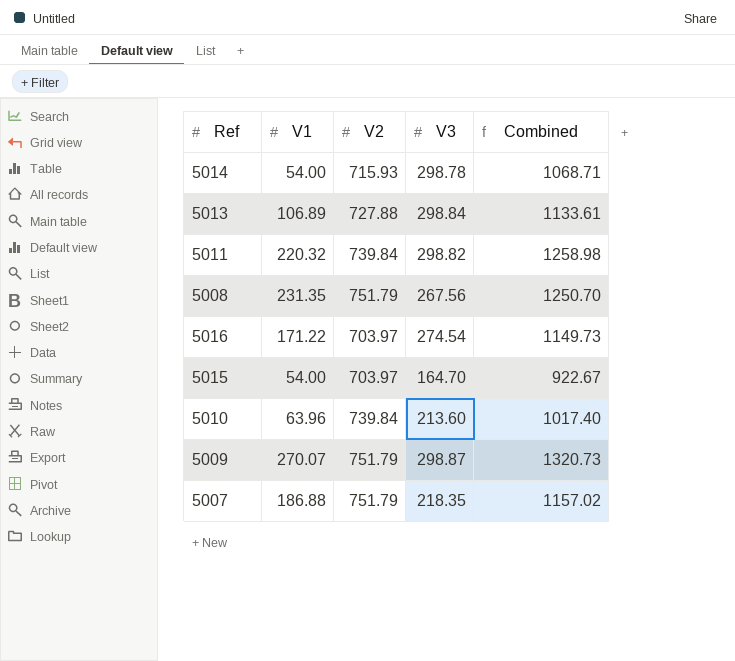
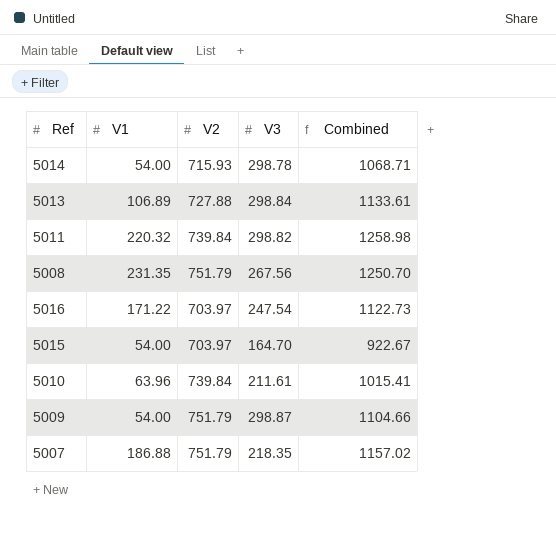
5016 | V3: 274.54 -> 247.54
5016 | Combined: 1149.73 -> 1122.73
5010 | V3: 213.60 -> 211.61
5010 | Combined: 1017.40 -> 1015.41
5009 | V1: 270.07 -> 54.00
5009 | Combined: 1320.73 -> 1104.66

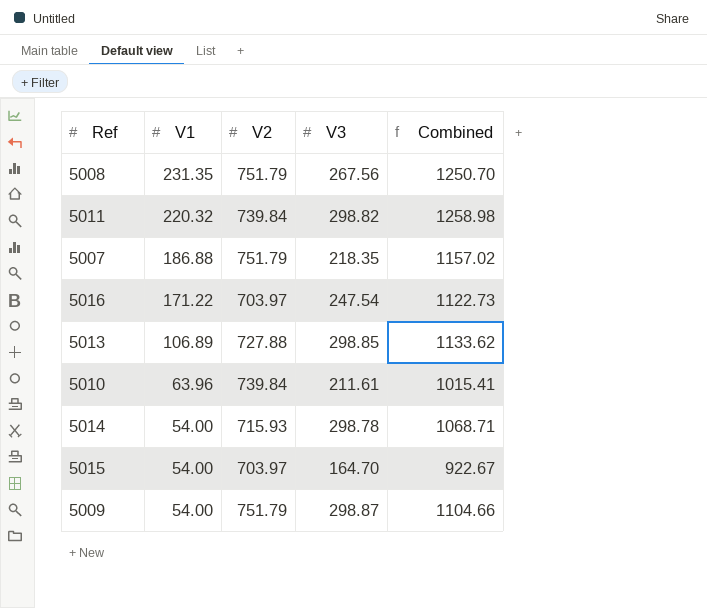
row order: none -> V1 descending
5013 | V3: 298.84 -> 298.85
5013 | Combined: 1133.61 -> 1133.62

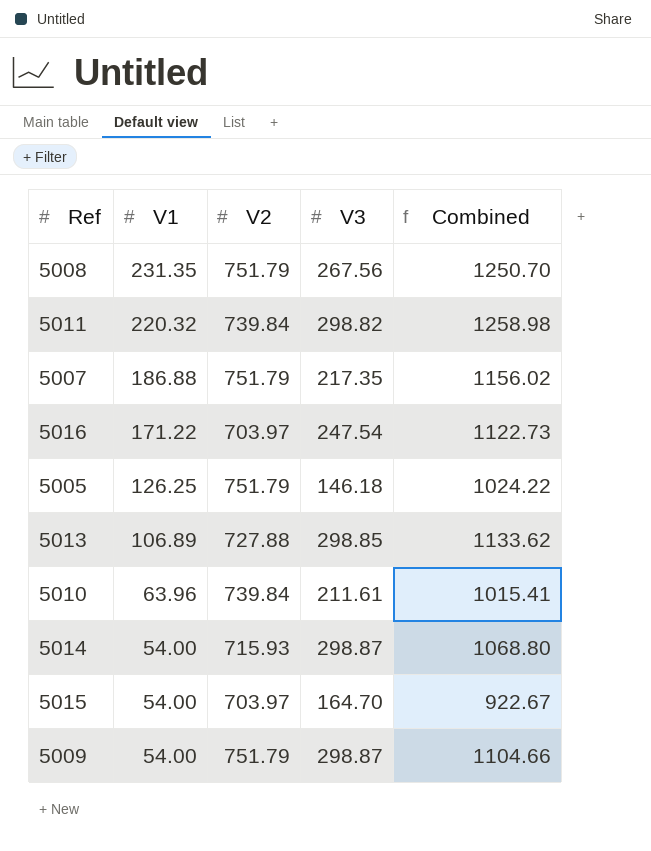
5007 | V3: 218.35 -> 217.35
5007 | Combined: 1157.02 -> 1156.02
row 5005: none -> 126.25 | 751.79 | 146.18 | 1024.22
5014 | V3: 298.78 -> 298.87
5014 | Combined: 1068.71 -> 1068.80

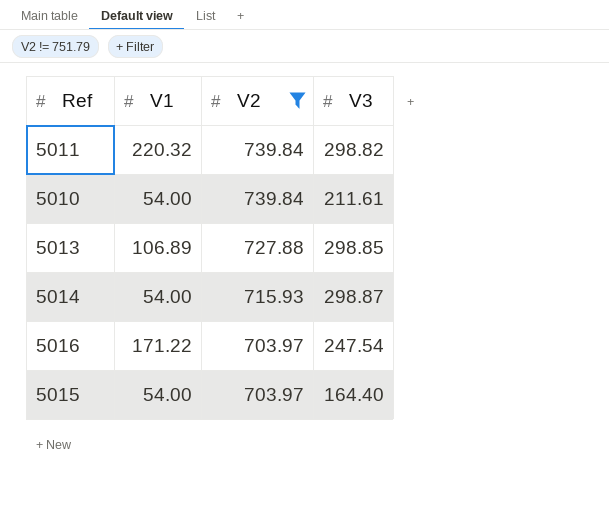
filter: none -> V2 != 751.79
row order: V1 descending -> V2 descending
column Combined | formula: [V1] + [V2] + [V3] -> none
5010 | V1: 63.96 -> 54.00
5015 | V3: 164.70 -> 164.40

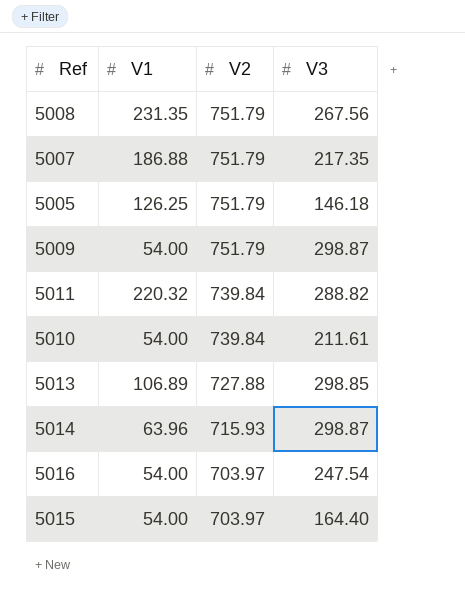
filter: V2 != 751.79 -> none
5011 | V3: 298.82 -> 288.82
5014 | V1: 54.00 -> 63.96
5016 | V1: 171.22 -> 54.00

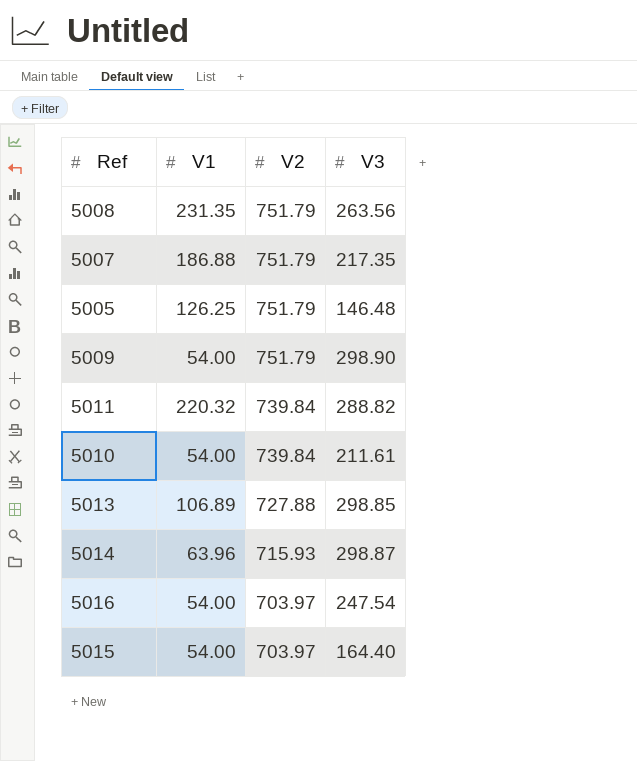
5008 | V3: 267.56 -> 263.56
5005 | V3: 146.18 -> 146.48
5009 | V3: 298.87 -> 298.90

